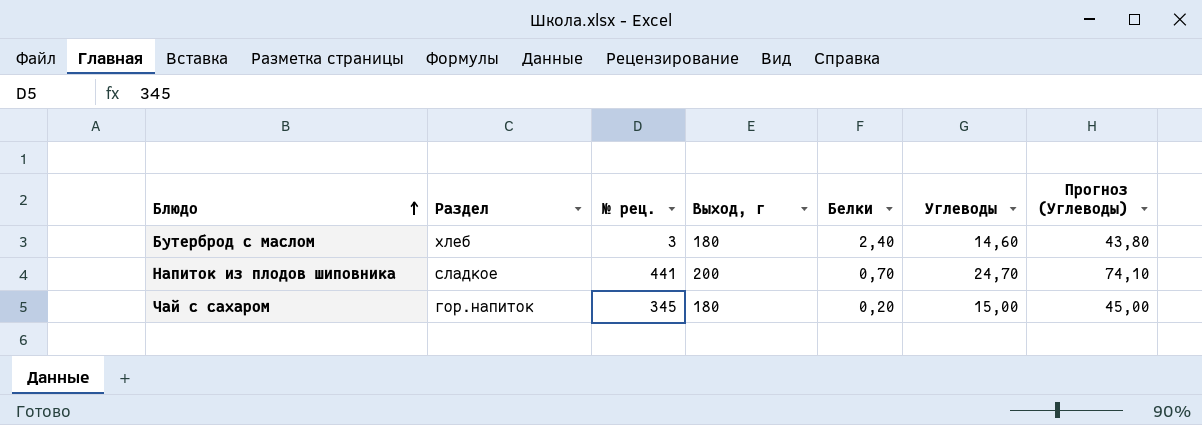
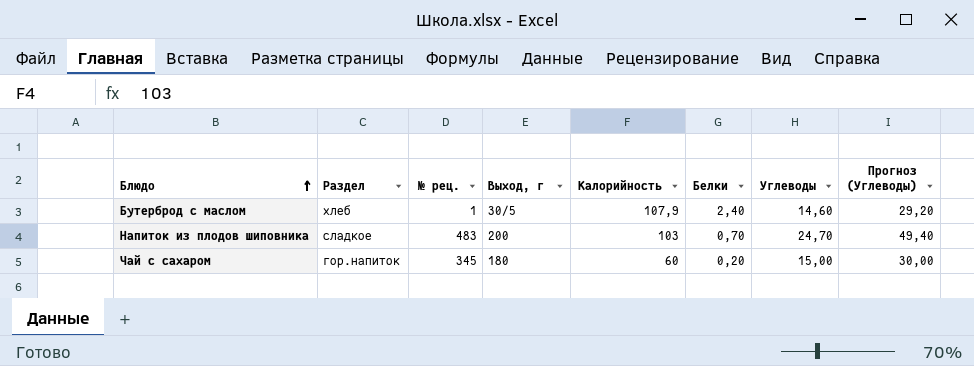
column Калорийность | position: none -> 5
column Прогноз (Углеводы) | formula: [Углеводы] * 3 -> [Углеводы] * 2
Бутерброд с маслом | № рец.: 3 -> 1
Бутерброд с маслом | Выход, г: 180 -> 30/5
Напиток из плодов шиповника | № рец.: 441 -> 483

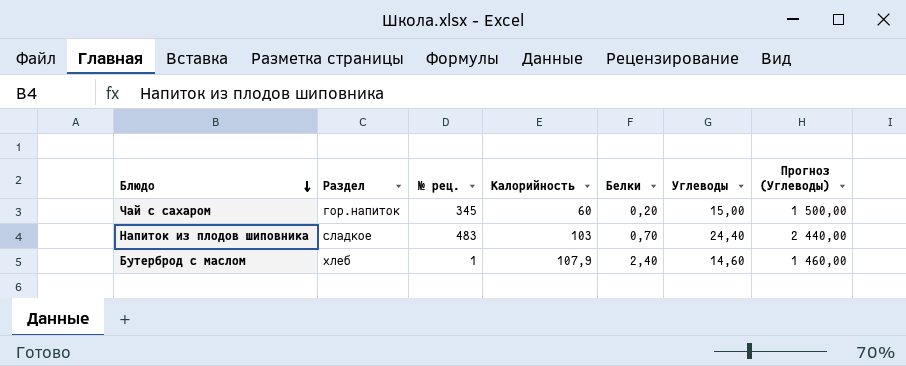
row order: Блюдо ascending -> Блюдо descending
column Выход, г | position: 4 -> none
column Прогноз (Углеводы) | formula: [Углеводы] * 2 -> [Углеводы] * 100
Напиток из плодов шиповника | Углеводы: 24,70 -> 24,40

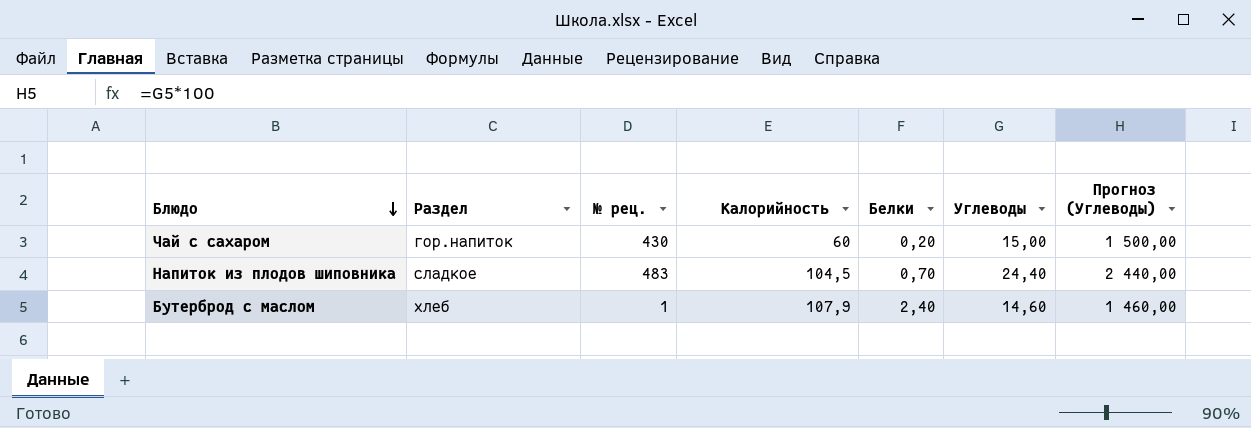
Чай с сахаром | № рец.: 345 -> 430
Напиток из плодов шиповника | Калорийность: 103 -> 104,5

